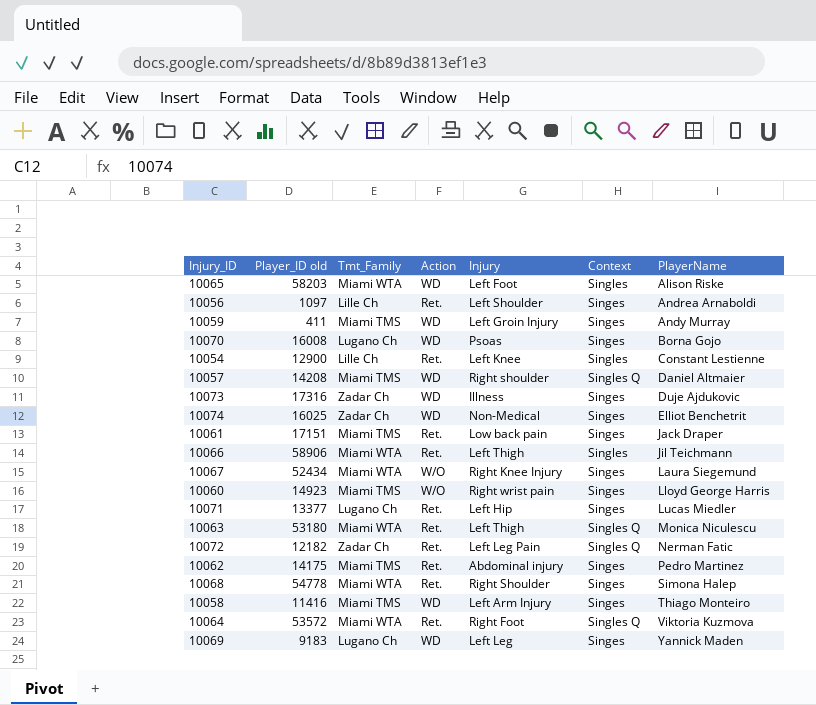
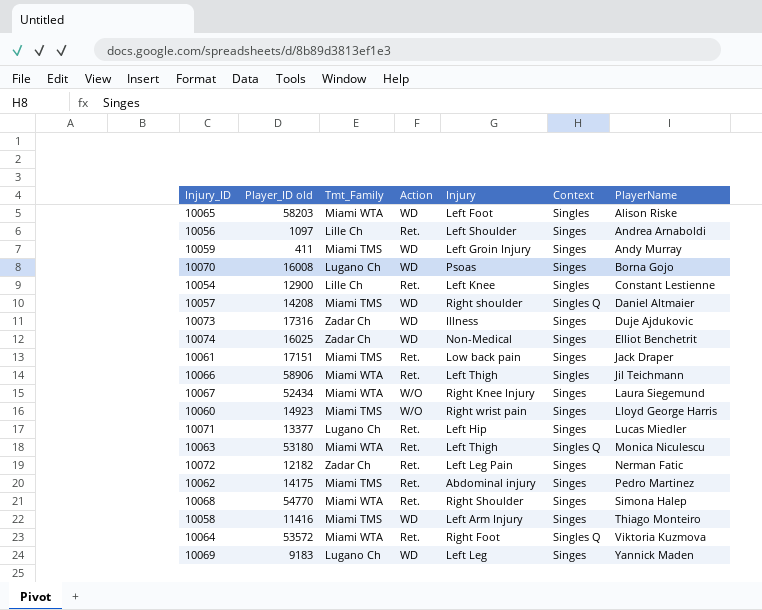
10072 | Context: Singles Q -> Singes
10068 | Player_ID old: 54778 -> 54770

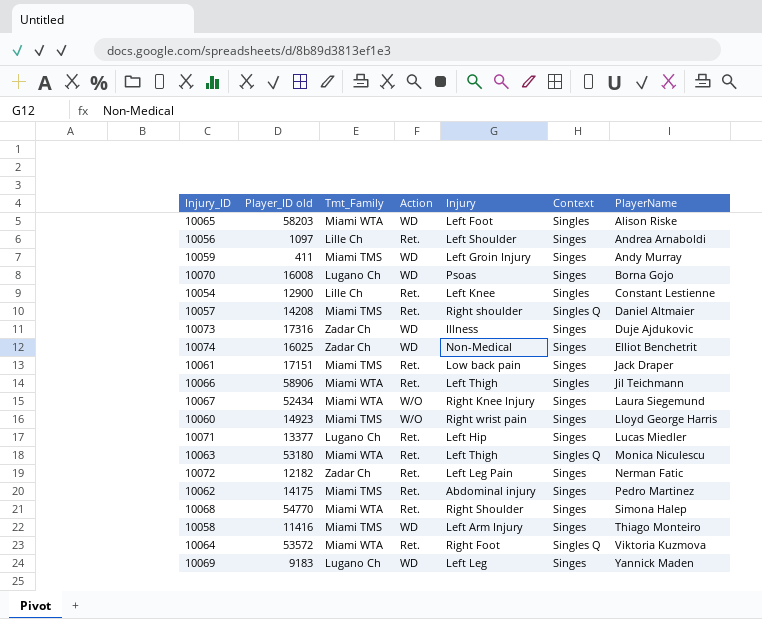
10057 | Action: WD -> Ret.

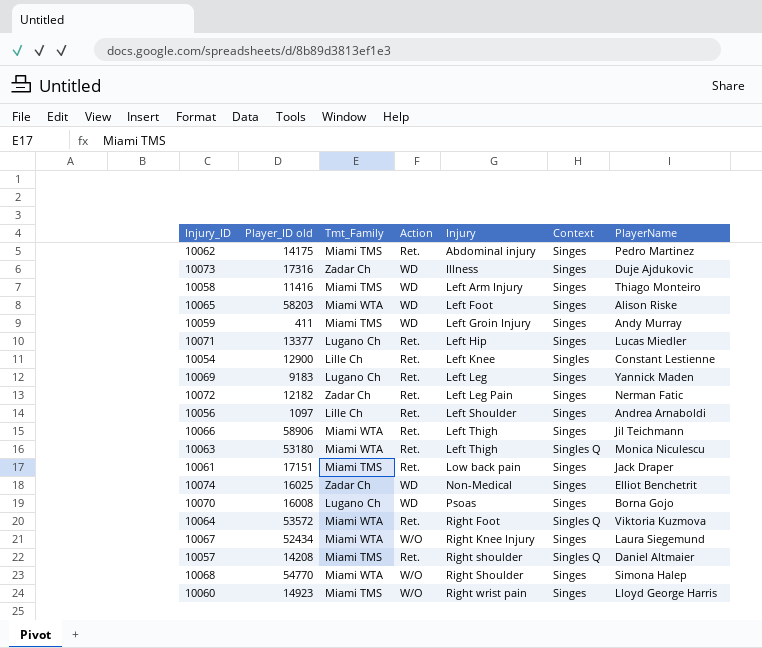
row order: PlayerName ascending -> Injury ascending
10065 | Context: Singles -> Singes
10069 | Action: WD -> Ret.
10066 | Context: Singles -> Singes
10068 | Action: Ret. -> W/O

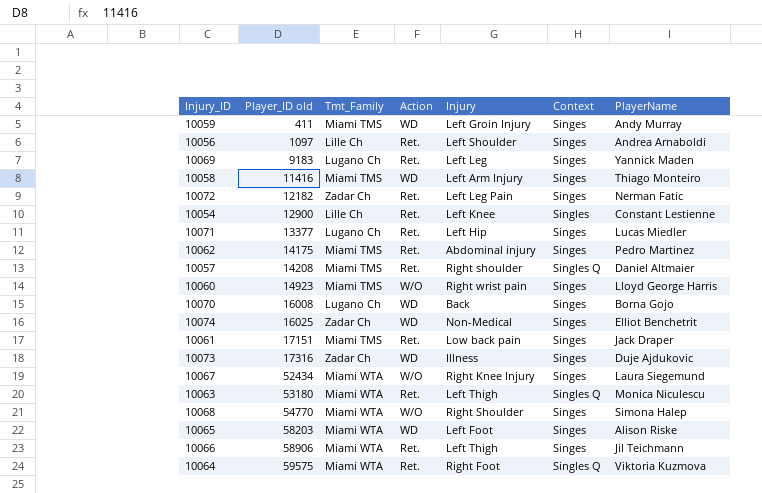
row order: Injury ascending -> Player_ID old ascending
10070 | Injury: Psoas -> Back
10064 | Player_ID old: 53572 -> 59575

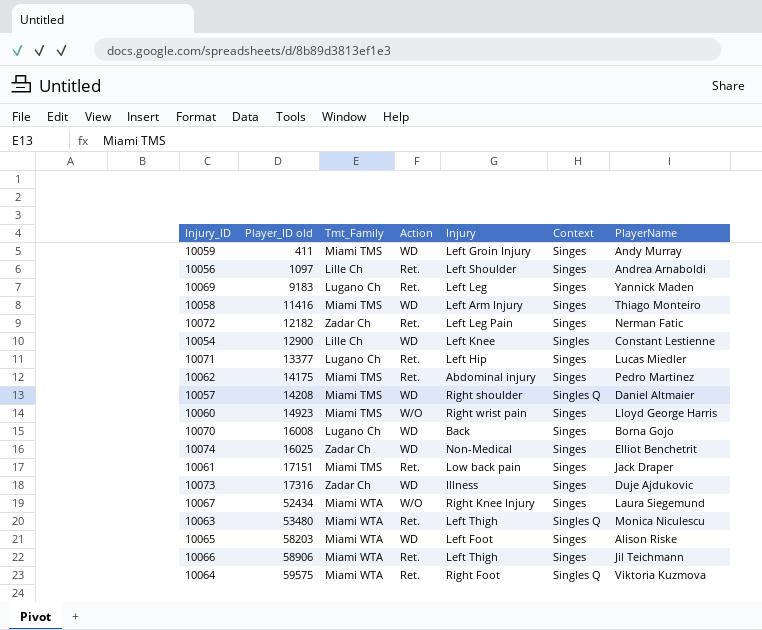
row 10068: 54770 | Miami WTA | W/O | Right Shoulder | Singes | Simona Halep -> none
10054 | Action: Ret. -> WD
10057 | Action: Ret. -> WD
10063 | Player_ID old: 53180 -> 53480

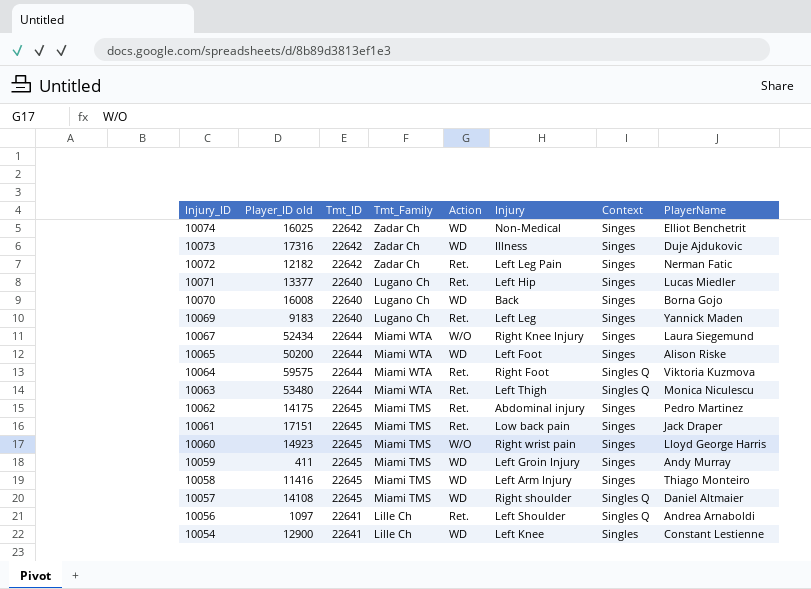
row order: Player_ID old ascending -> Injury_ID descending
column Tmt_ID | position: none -> 3
row 10066: 58906 | Miami WTA | Ret. | Left Thigh | Singes | Jil Teichmann -> none
10065 | Player_ID old: 58203 -> 50200
10057 | Player_ID old: 14208 -> 14108
10056 | Context: Singes -> Singles Q

